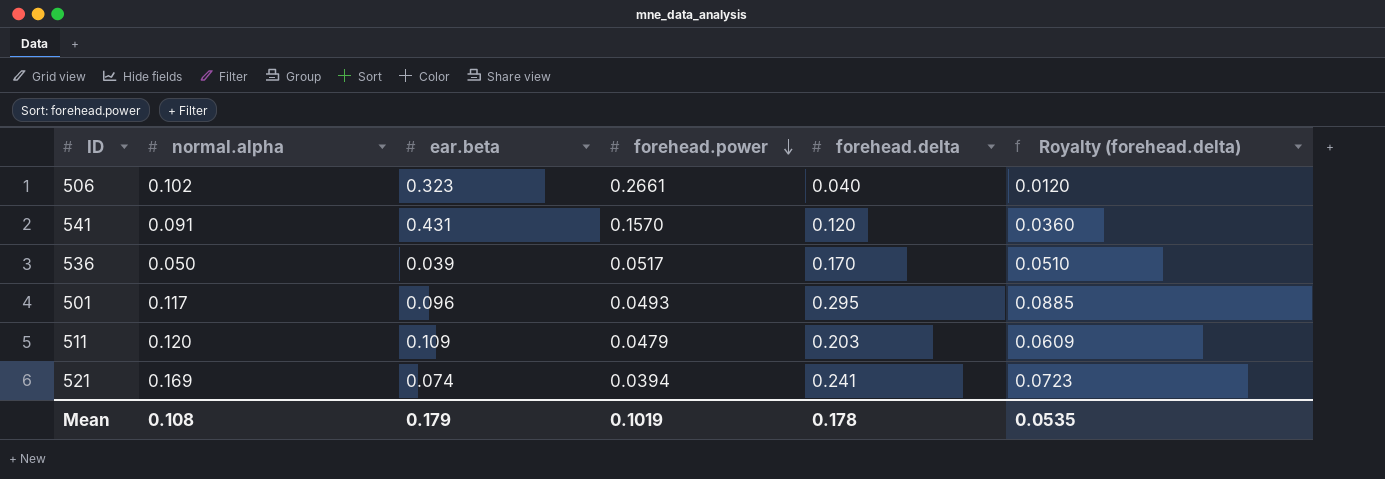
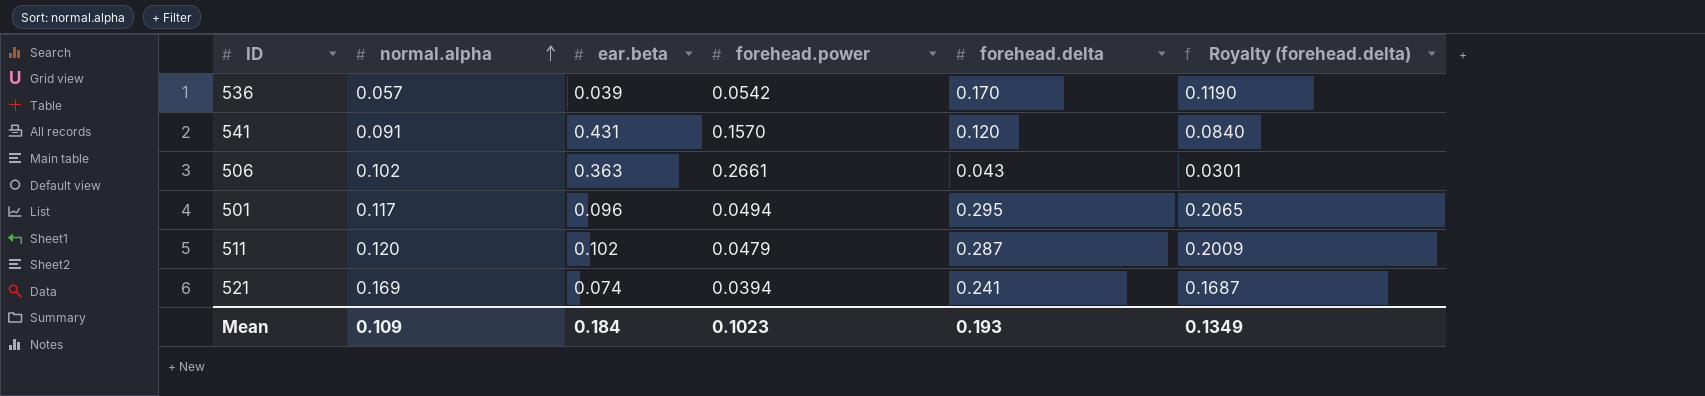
row order: forehead.power descending -> normal.alpha ascending
column Royalty (forehead.delta) | formula: [forehead.delta] * 0.3 -> [forehead.delta] * 0.7
536 | normal.alpha: 0.050 -> 0.057
536 | forehead.power: 0.0517 -> 0.0542
506 | ear.beta: 0.323 -> 0.363
506 | forehead.delta: 0.040 -> 0.043
501 | forehead.power: 0.0493 -> 0.0494
511 | ear.beta: 0.109 -> 0.102
511 | forehead.delta: 0.203 -> 0.287
Mean | normal.alpha: 0.108 -> 0.109
Mean | ear.beta: 0.179 -> 0.184
Mean | forehead.power: 0.1019 -> 0.1023
Mean | forehead.delta: 0.178 -> 0.193
Mean | Royalty (forehead.delta): 0.0535 -> 0.1349

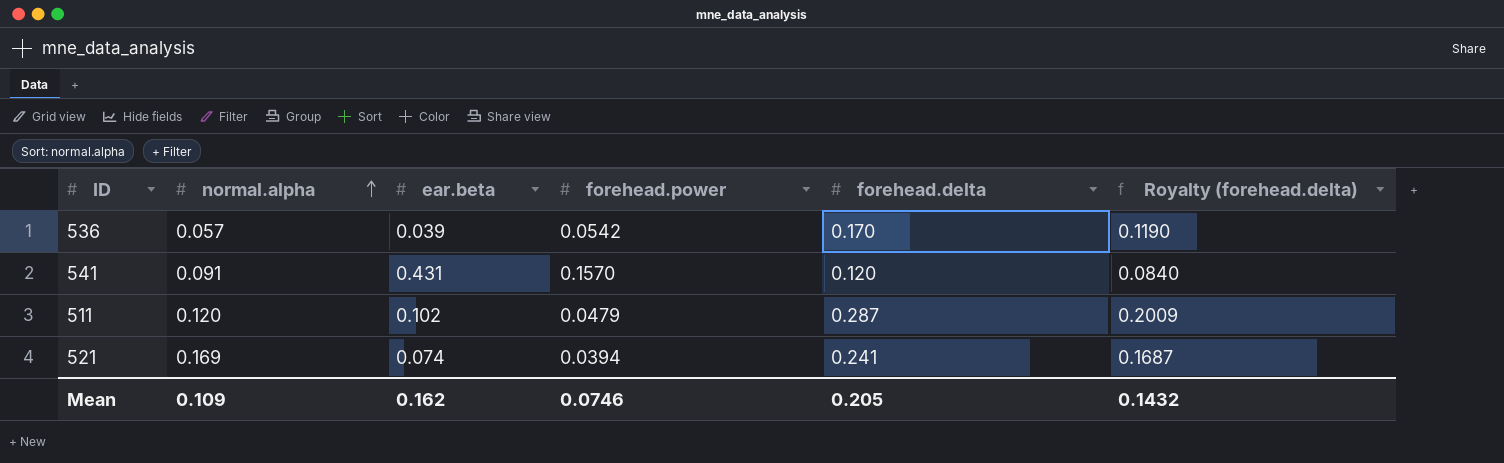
row 506: 0.102 | 0.363 | 0.2661 | 0.043 | 0.0301 -> none
row 501: 0.117 | 0.096 | 0.0494 | 0.295 | 0.2065 -> none
Mean | ear.beta: 0.184 -> 0.162
Mean | forehead.power: 0.1023 -> 0.0746
Mean | forehead.delta: 0.193 -> 0.205
Mean | Royalty (forehead.delta): 0.1349 -> 0.1432

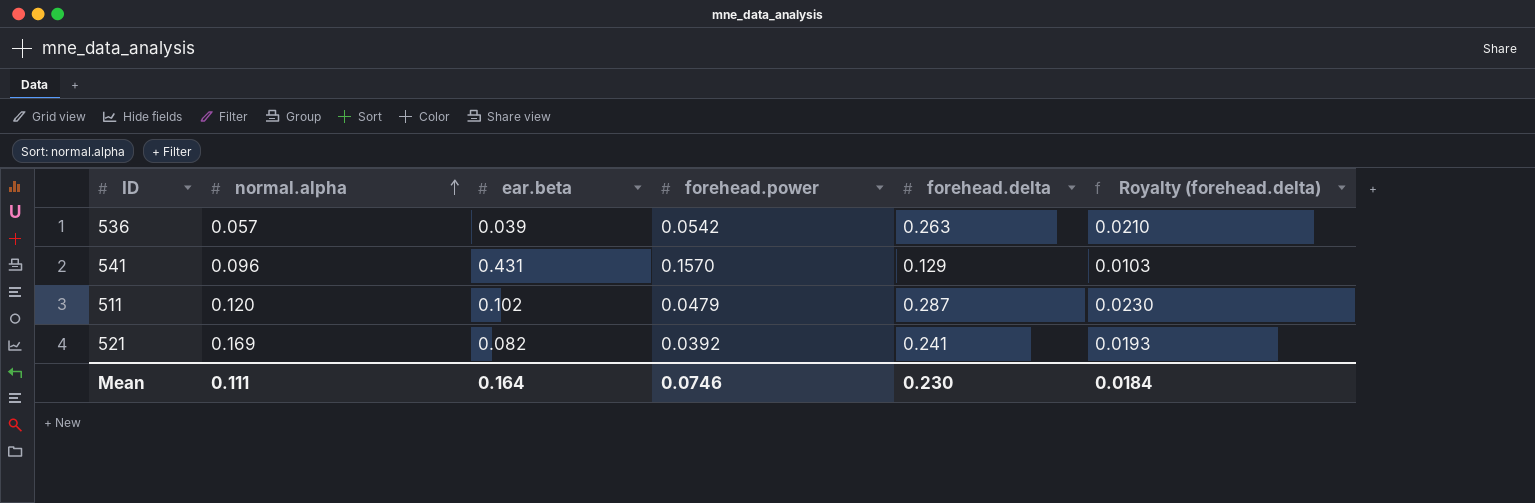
column Royalty (forehead.delta) | formula: [forehead.delta] * 0.7 -> [forehead.delta] * 0.08
536 | forehead.delta: 0.170 -> 0.263
541 | normal.alpha: 0.091 -> 0.096
541 | forehead.delta: 0.120 -> 0.129
521 | ear.beta: 0.074 -> 0.082
521 | forehead.power: 0.0394 -> 0.0392
Mean | normal.alpha: 0.109 -> 0.111
Mean | ear.beta: 0.162 -> 0.164
Mean | forehead.delta: 0.205 -> 0.230
Mean | Royalty (forehead.delta): 0.1432 -> 0.0184

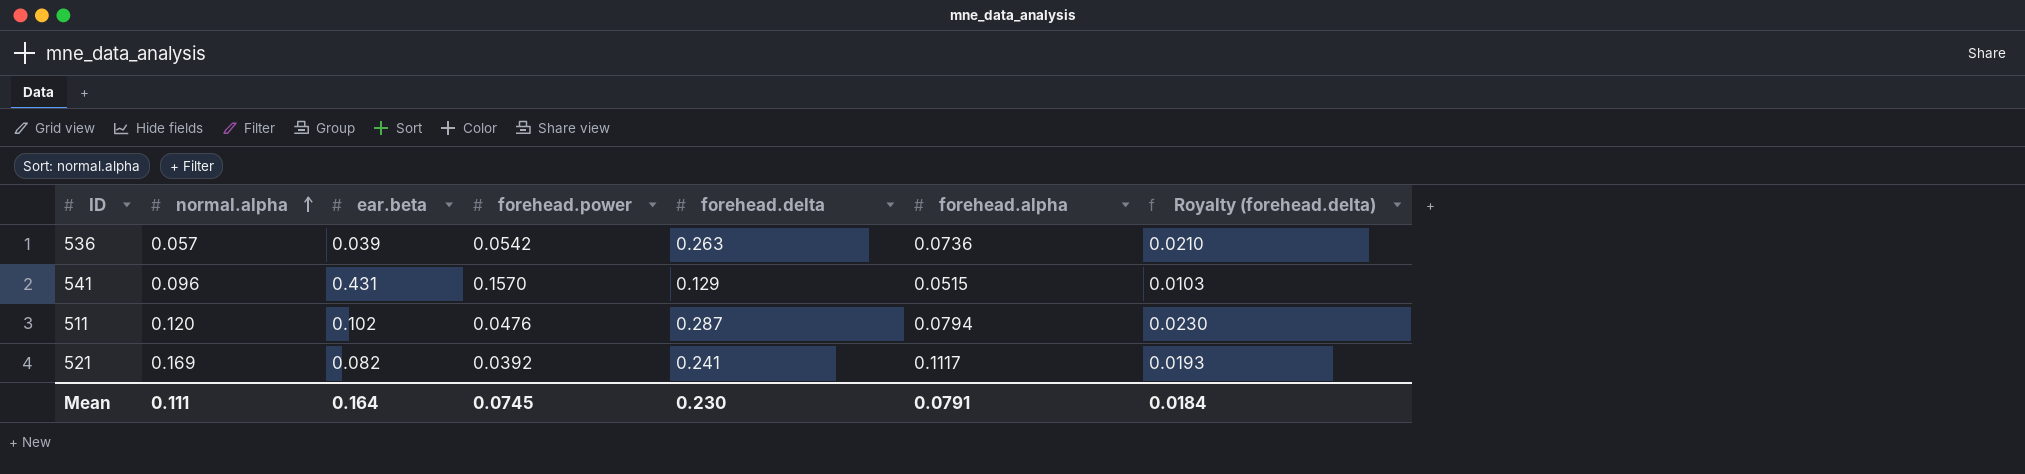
column forehead.alpha | position: none -> 6
511 | forehead.power: 0.0479 -> 0.0476
Mean | forehead.power: 0.0746 -> 0.0745

